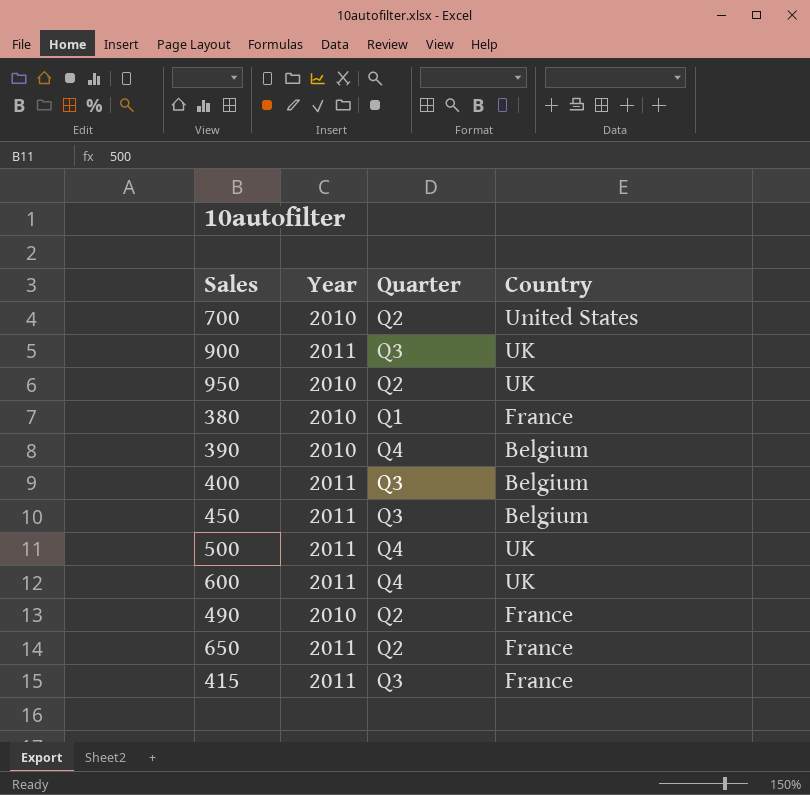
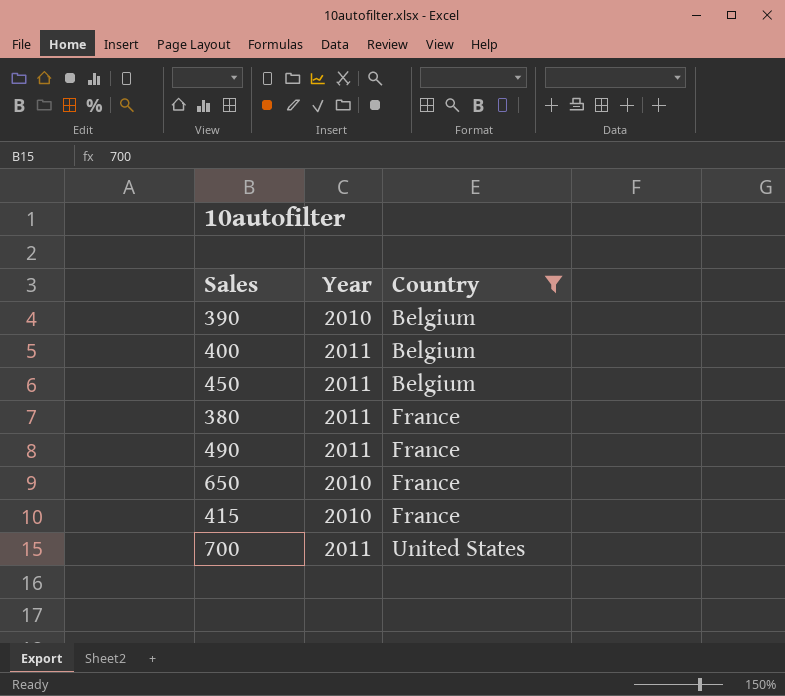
filter: none -> Country != UK
row order: none -> Country ascending
column Quarter | position: 3 -> none
380 | Year: 2010 -> 2011
490 | Year: 2010 -> 2011
650 | Year: 2011 -> 2010
415 | Year: 2011 -> 2010
700 | Year: 2010 -> 2011

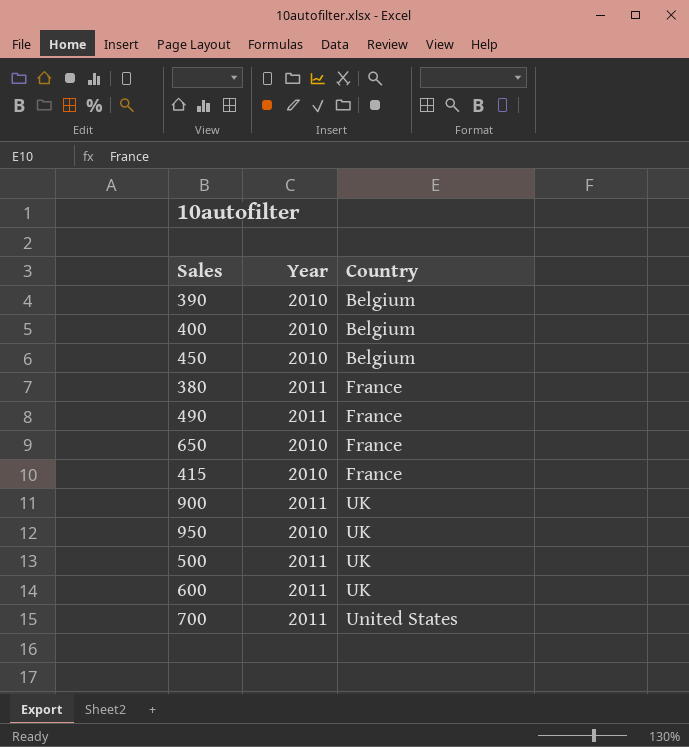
filter: Country != UK -> none
400 | Year: 2011 -> 2010
450 | Year: 2011 -> 2010

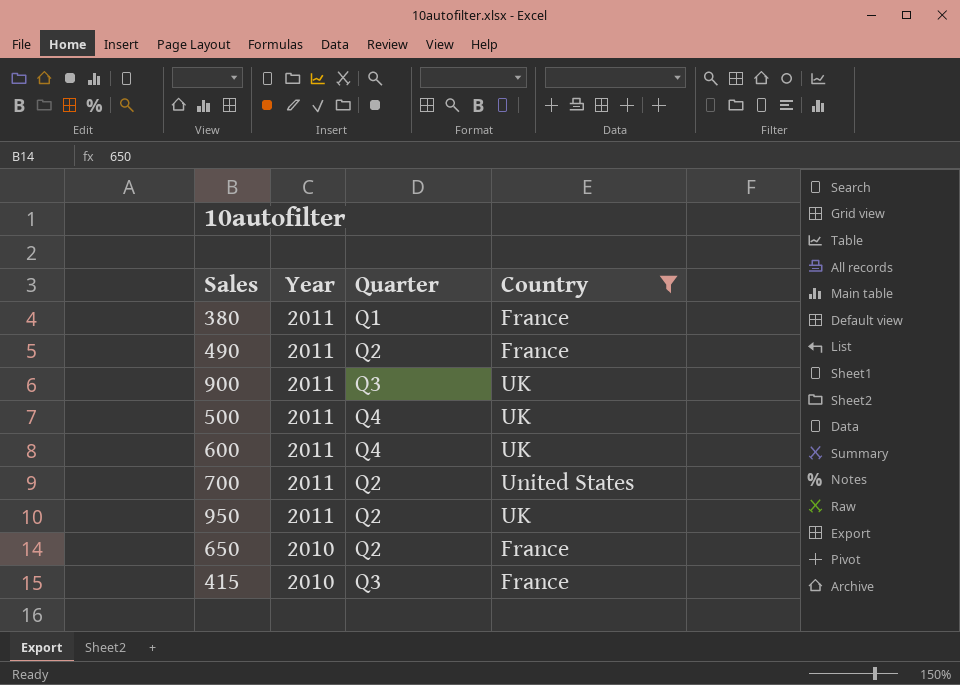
filter: none -> Country != Belgium
row order: Country ascending -> Year descending
column Quarter | position: none -> 3
950 | Year: 2010 -> 2011

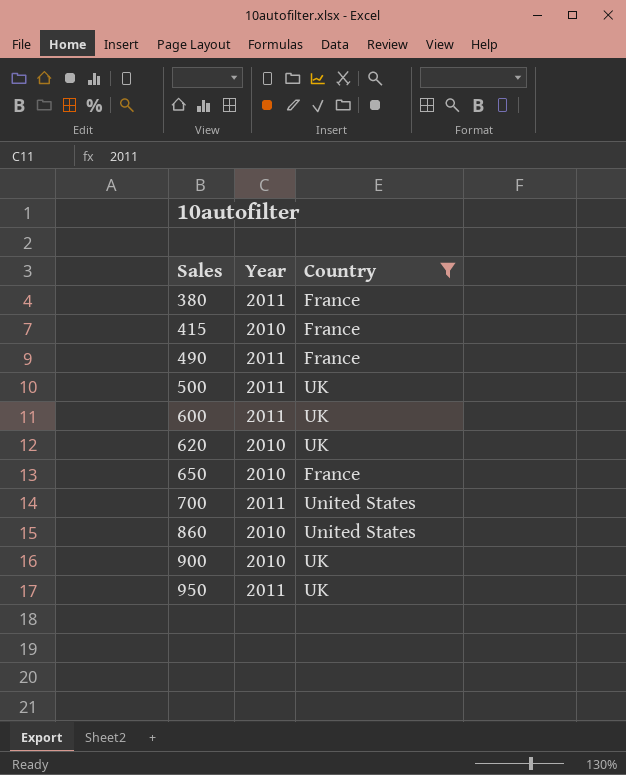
row order: Year descending -> Sales ascending
column Quarter | position: 3 -> none
row 620: none -> 2010 | UK
row 860: none -> 2010 | United States
900 | Year: 2011 -> 2010

